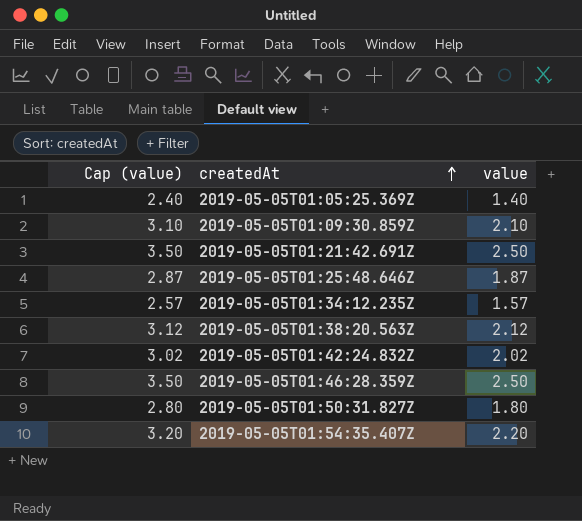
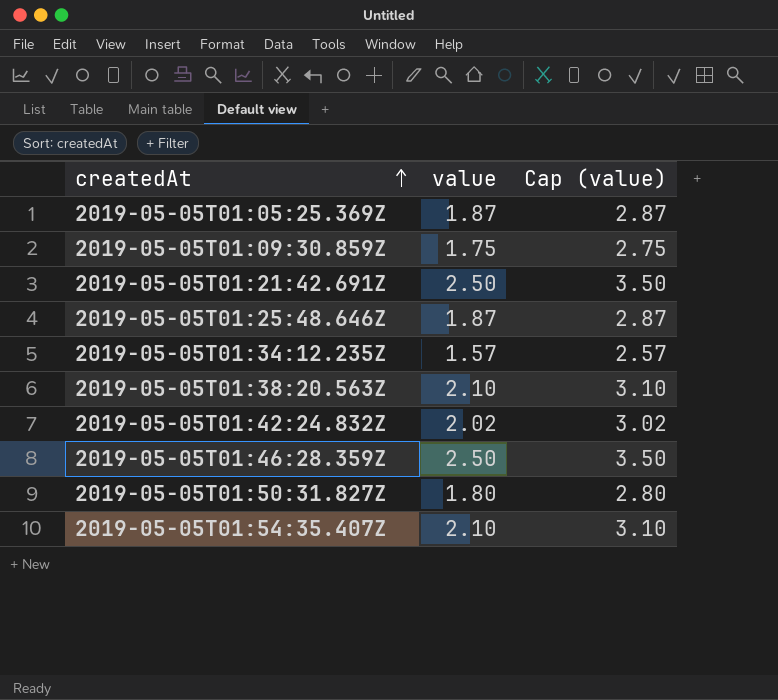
column Cap (value) | position: 1 -> 3
2019-05-05T01:05:25.369Z | value: 1.40 -> 1.87
2019-05-05T01:05:25.369Z | Cap (value): 2.40 -> 2.87
2019-05-05T01:09:30.859Z | value: 2.10 -> 1.75
2019-05-05T01:09:30.859Z | Cap (value): 3.10 -> 2.75
2019-05-05T01:38:20.563Z | value: 2.12 -> 2.10
2019-05-05T01:38:20.563Z | Cap (value): 3.12 -> 3.10
2019-05-05T01:54:35.407Z | value: 2.20 -> 2.10
2019-05-05T01:54:35.407Z | Cap (value): 3.20 -> 3.10

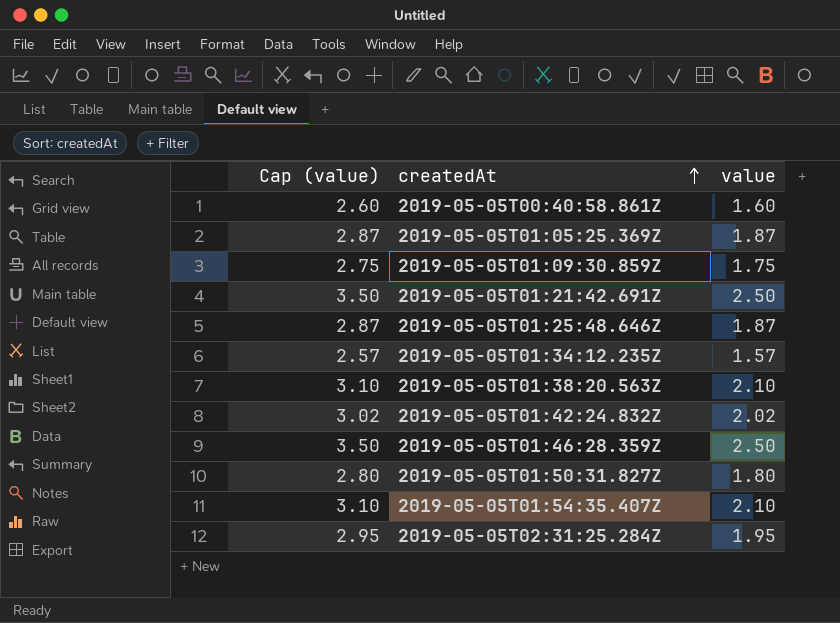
column Cap (value) | position: 3 -> 1
row 2019-05-05T00:40:58.861Z: none -> 2.60 | 1.60
row 2019-05-05T02:31:25.284Z: none -> 2.95 | 1.95

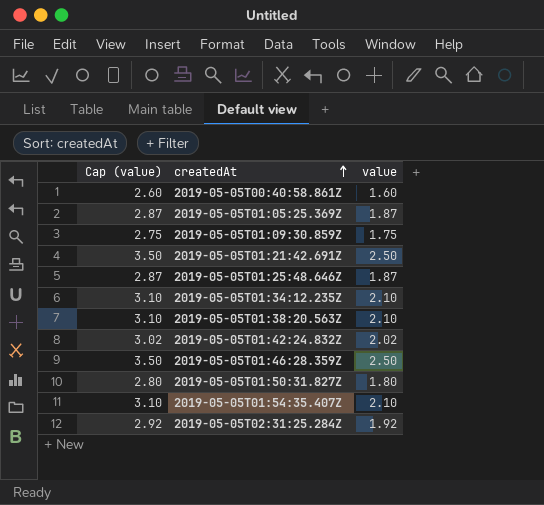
2019-05-05T01:34:12.235Z | Cap (value): 2.57 -> 3.10
2019-05-05T01:34:12.235Z | value: 1.57 -> 2.10
2019-05-05T02:31:25.284Z | Cap (value): 2.95 -> 2.92
2019-05-05T02:31:25.284Z | value: 1.95 -> 1.92

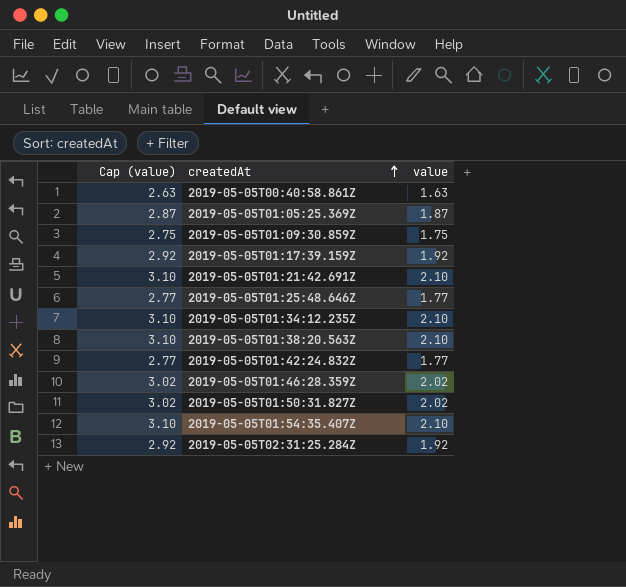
2019-05-05T00:40:58.861Z | Cap (value): 2.60 -> 2.63
2019-05-05T00:40:58.861Z | value: 1.60 -> 1.63
row 2019-05-05T01:17:39.159Z: none -> 2.92 | 1.92
2019-05-05T01:21:42.691Z | Cap (value): 3.50 -> 3.10
2019-05-05T01:21:42.691Z | value: 2.50 -> 2.10
2019-05-05T01:25:48.646Z | Cap (value): 2.87 -> 2.77
2019-05-05T01:25:48.646Z | value: 1.87 -> 1.77
2019-05-05T01:42:24.832Z | Cap (value): 3.02 -> 2.77
2019-05-05T01:42:24.832Z | value: 2.02 -> 1.77
2019-05-05T01:46:28.359Z | Cap (value): 3.50 -> 3.02
2019-05-05T01:46:28.359Z | value: 2.50 -> 2.02
2019-05-05T01:50:31.827Z | Cap (value): 2.80 -> 3.02
2019-05-05T01:50:31.827Z | value: 1.80 -> 2.02

